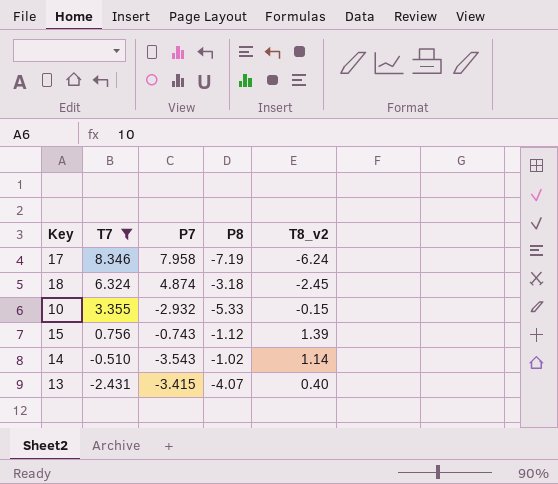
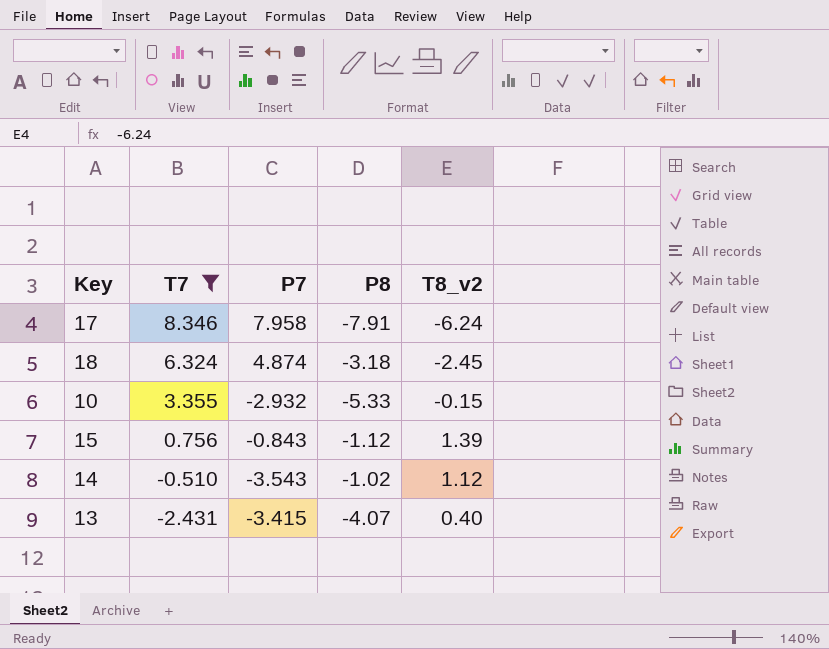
17 | P8: -7.19 -> -7.91
15 | P7: -0.743 -> -0.843
14 | T8_v2: 1.14 -> 1.12

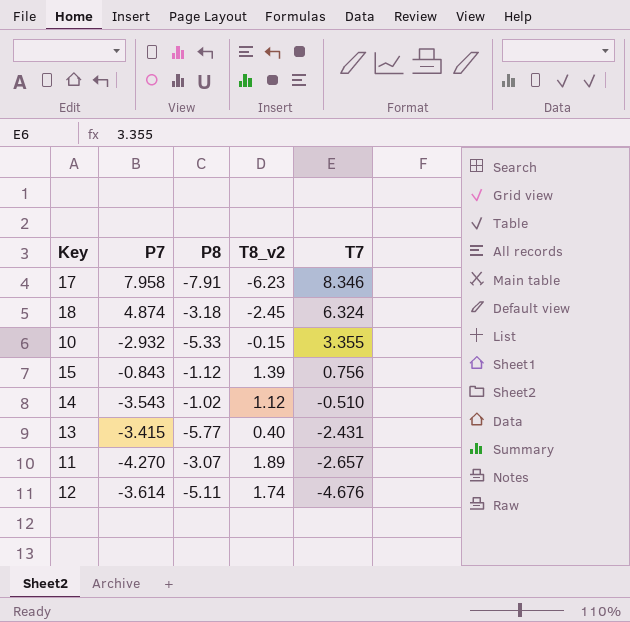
filter: T7 >= -2.431 -> none
column T7 | position: 2 -> 5
17 | T8_v2: -6.24 -> -6.23
13 | P8: -4.07 -> -5.77

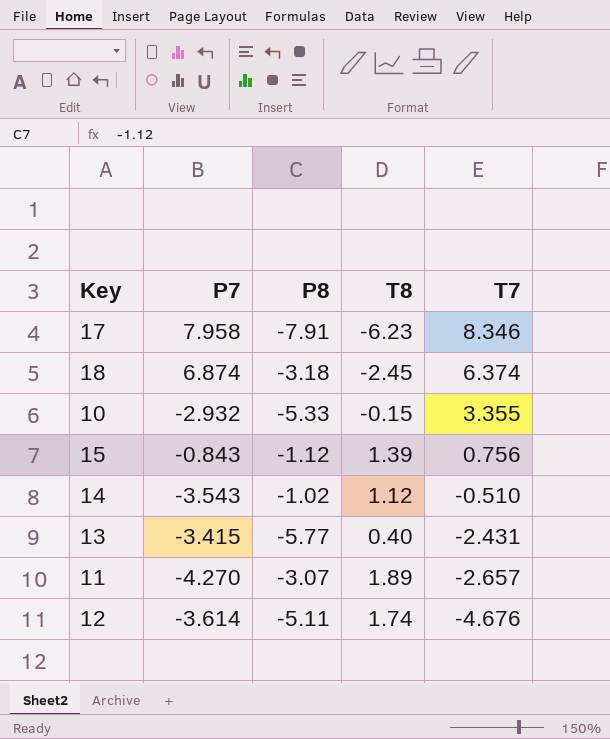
column name: T8_v2 -> T8
18 | P7: 4.874 -> 6.874
18 | T7: 6.324 -> 6.374

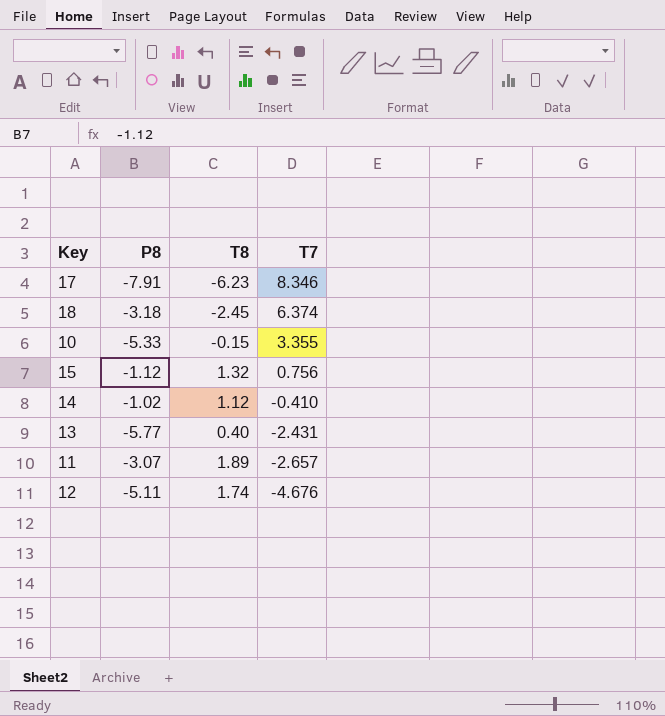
column P7 | position: 2 -> none
15 | T8: 1.39 -> 1.32
14 | T7: -0.510 -> -0.410

